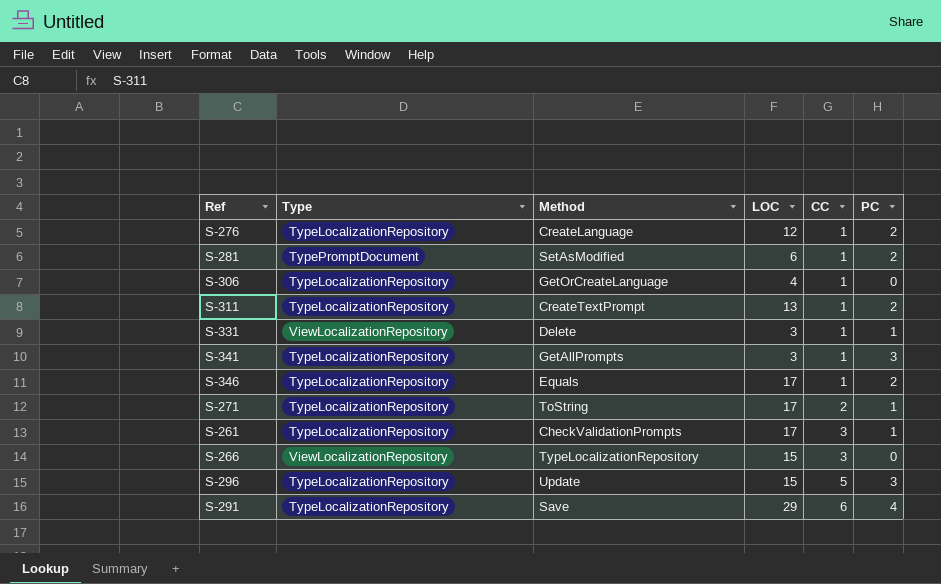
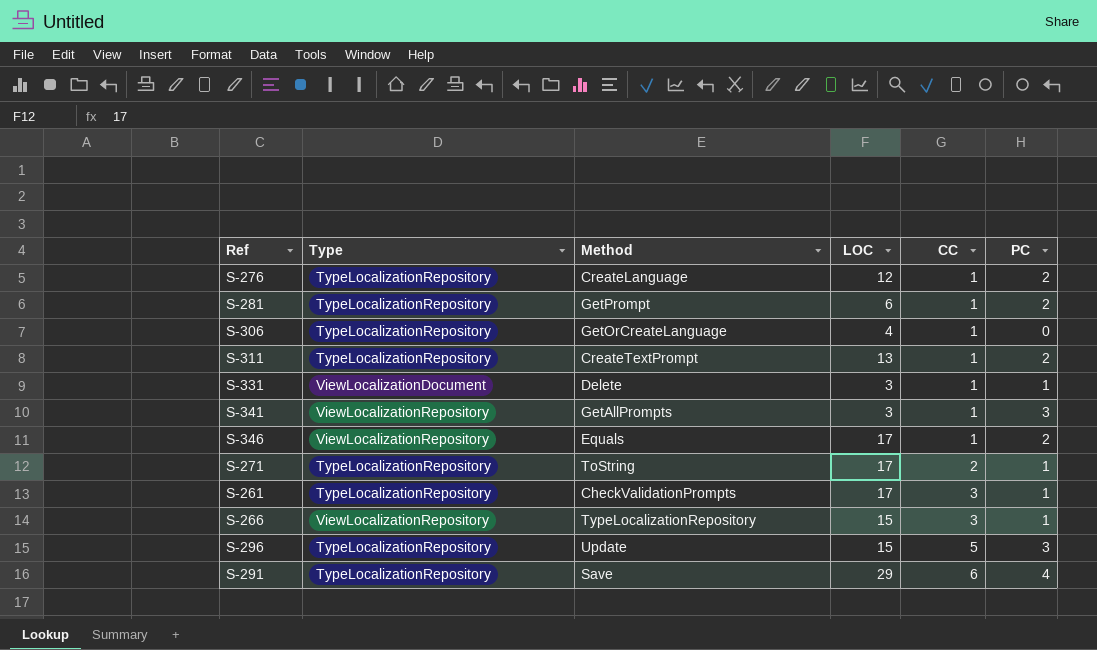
S-281 | Type: TypePromptDocument -> TypeLocalizationRepository
S-281 | Method: SetAsModified -> GetPrompt
S-331 | Type: ViewLocalizationRepository -> ViewLocalizationDocument
S-341 | Type: TypeLocalizationRepository -> ViewLocalizationRepository
S-346 | Type: TypeLocalizationRepository -> ViewLocalizationRepository
S-266 | PC: 0 -> 1

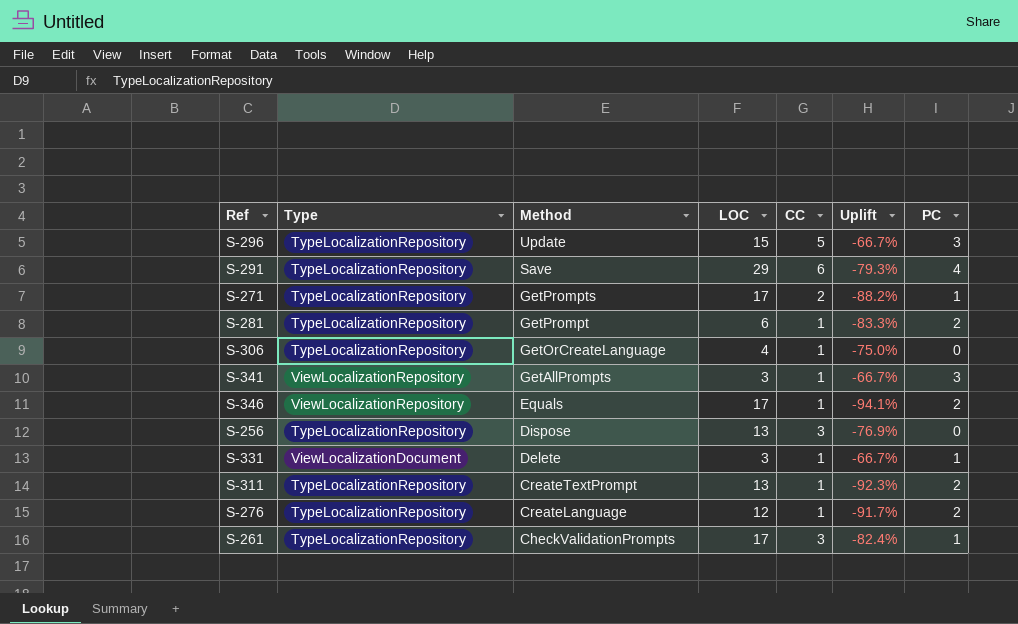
row order: CC ascending -> Method descending
column Uplift | formula: none -> ([CC] - [LOC]) / [LOC]
row S-266: ViewLocalizationRepository | TypeLocalizationRepository | 15 | 3 | 1 -> none
S-271 | Method: ToString -> GetPrompts
row S-256: none -> TypeLocalizationRepository | Dispose | 13 | 3 | -76.9% | 0

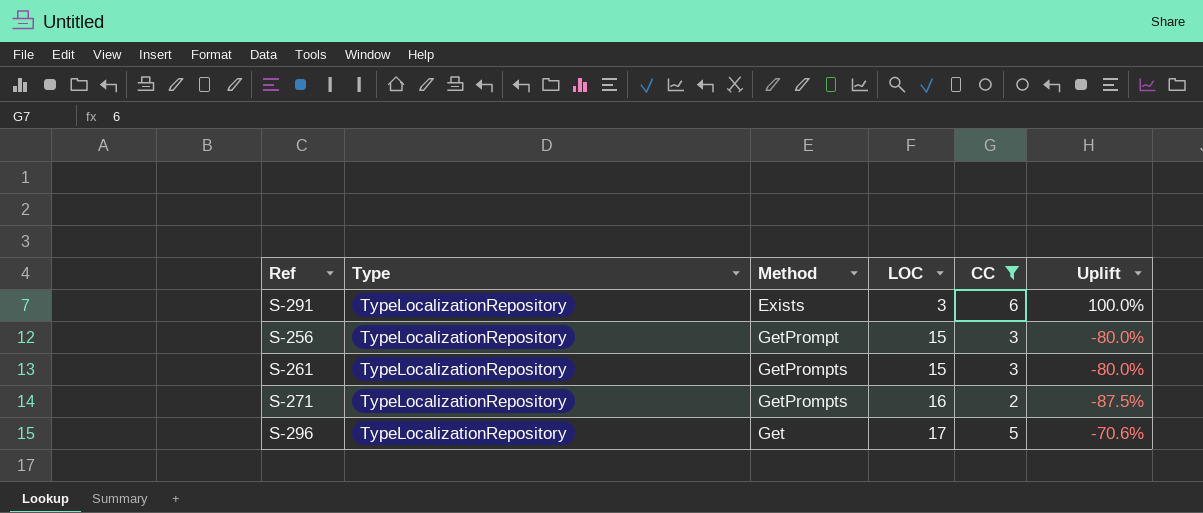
filter: none -> CC != 1
row order: Method descending -> LOC ascending
column PC | position: 7 -> none
S-291 | Method: Save -> Exists
S-291 | LOC: 29 -> 3
S-291 | Uplift: -79.3% -> 100.0%
S-256 | Method: Dispose -> GetPrompt
S-256 | LOC: 13 -> 15
S-256 | Uplift: -76.9% -> -80.0%
S-261 | Method: CheckValidationPrompts -> GetPrompts
S-261 | LOC: 17 -> 15
S-261 | Uplift: -82.4% -> -80.0%
S-271 | LOC: 17 -> 16
S-271 | Uplift: -88.2% -> -87.5%
S-296 | Method: Update -> Get
S-296 | LOC: 15 -> 17
S-296 | Uplift: -66.7% -> -70.6%

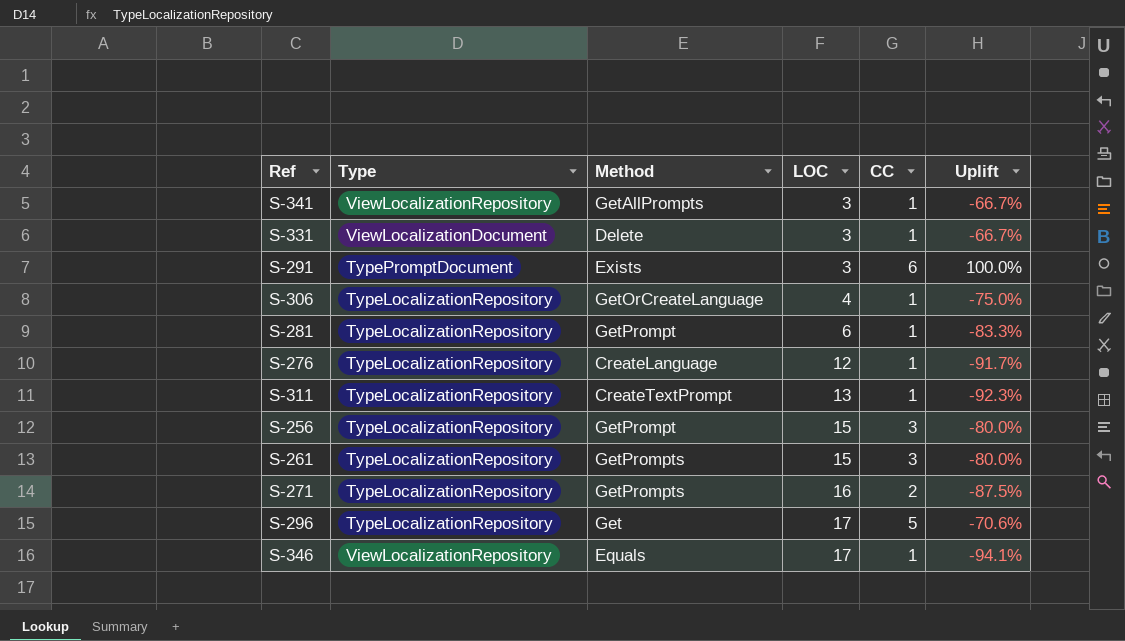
filter: CC != 1 -> none
S-291 | Type: TypeLocalizationRepository -> TypePromptDocument

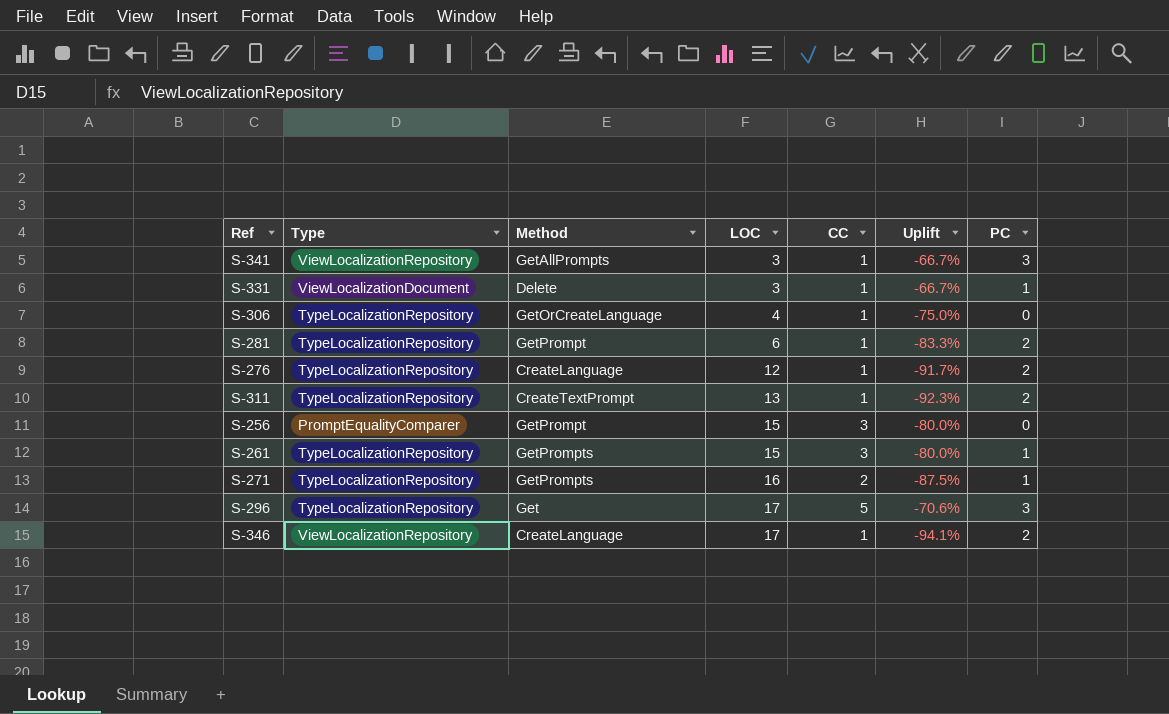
column PC | position: none -> 7
row S-291: TypePromptDocument | Exists | 3 | 6 | 100.0% -> none
S-256 | Type: TypeLocalizationRepository -> PromptEqualityComparer
S-346 | Method: Equals -> CreateLanguage

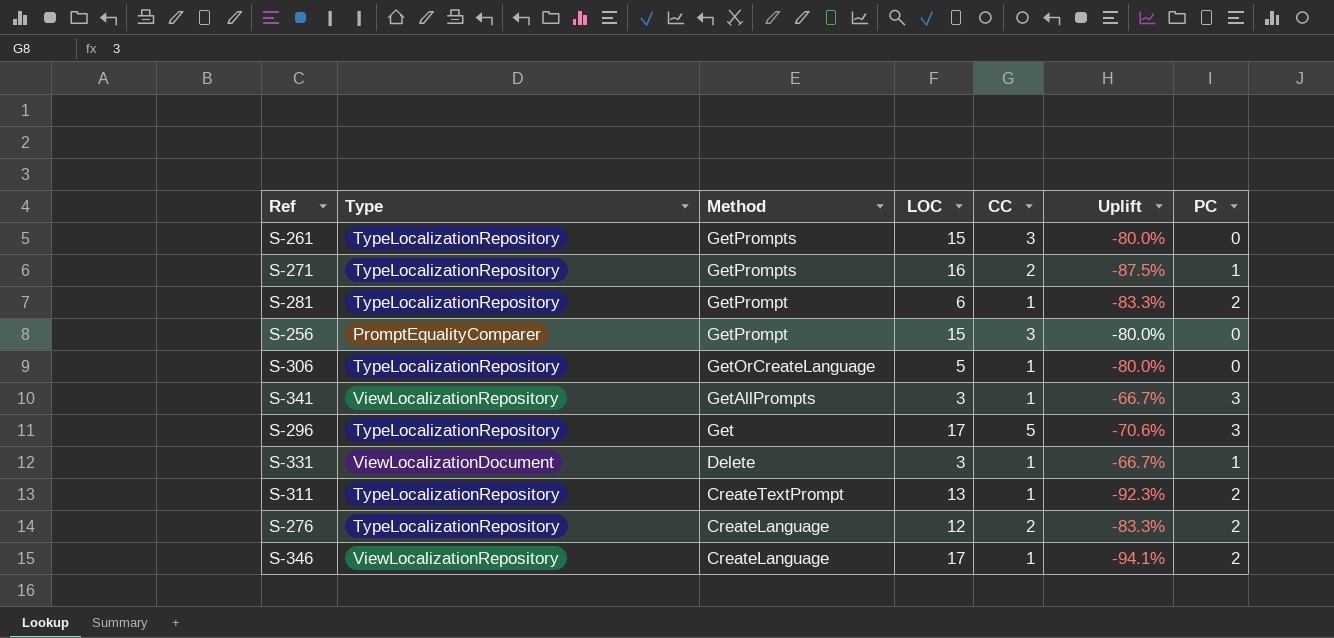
row order: LOC ascending -> Method descending
S-261 | PC: 1 -> 0
S-306 | LOC: 4 -> 5
S-306 | Uplift: -75.0% -> -80.0%
S-276 | CC: 1 -> 2
S-276 | Uplift: -91.7% -> -83.3%

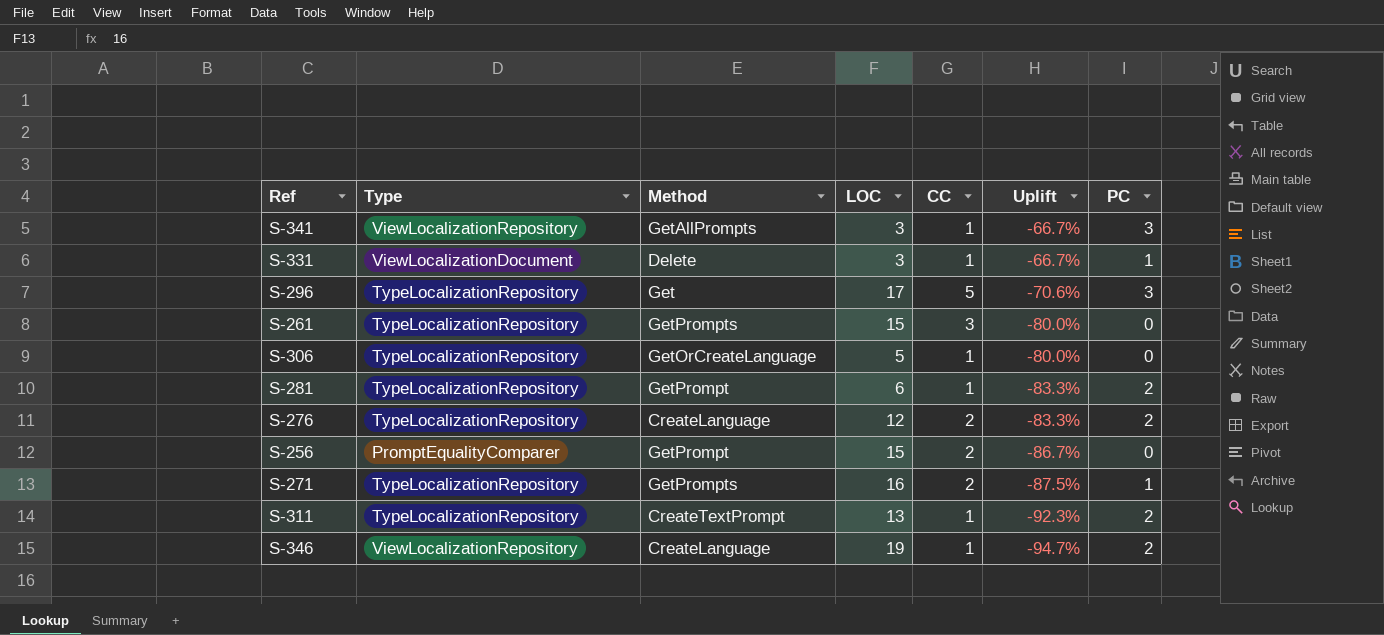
row order: Method descending -> Uplift descending
S-256 | CC: 3 -> 2
S-256 | Uplift: -80.0% -> -86.7%
S-346 | LOC: 17 -> 19
S-346 | Uplift: -94.1% -> -94.7%

